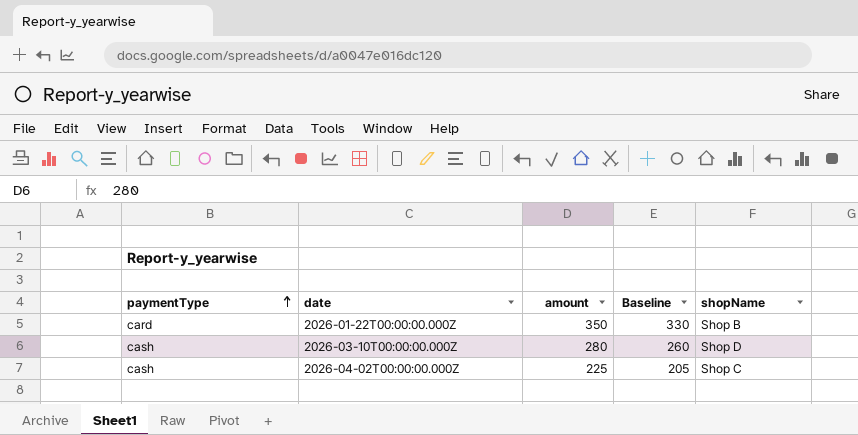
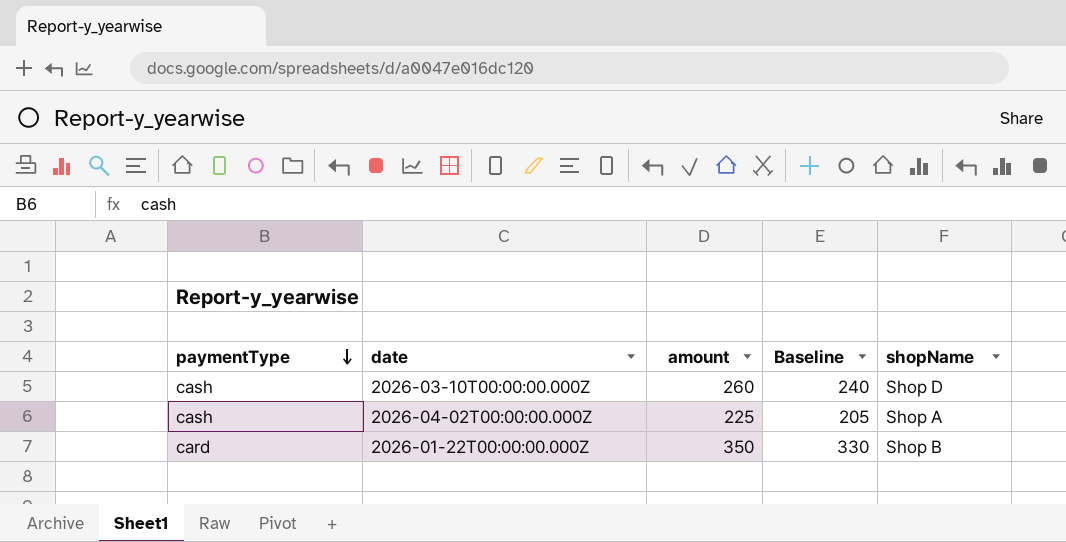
row order: paymentType ascending -> paymentType descending
2026-03-10T00:00:00.000Z | amount: 280 -> 260
2026-03-10T00:00:00.000Z | Baseline: 260 -> 240
2026-04-02T00:00:00.000Z | shopName: Shop C -> Shop A

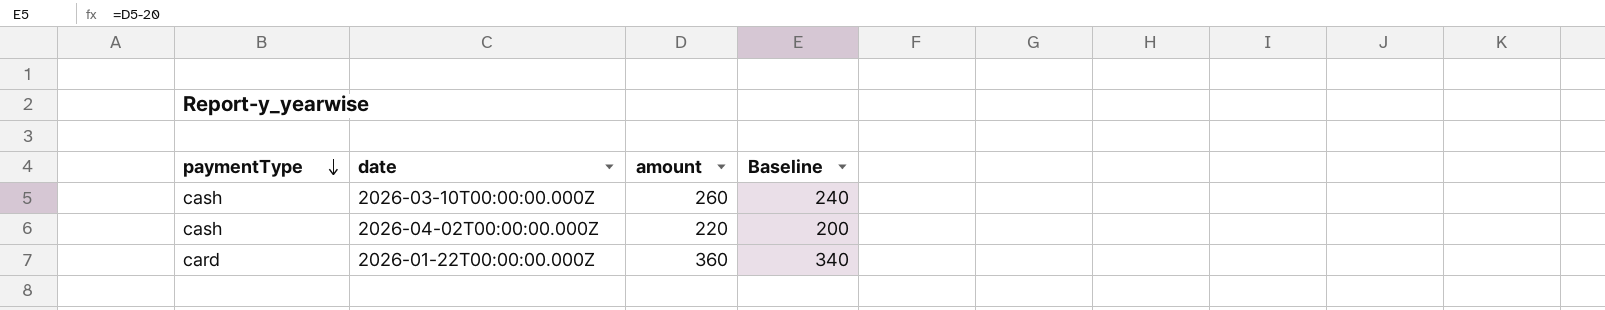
column shopName | position: 5 -> none
2026-04-02T00:00:00.000Z | amount: 225 -> 220
2026-04-02T00:00:00.000Z | Baseline: 205 -> 200
2026-01-22T00:00:00.000Z | amount: 350 -> 360
2026-01-22T00:00:00.000Z | Baseline: 330 -> 340

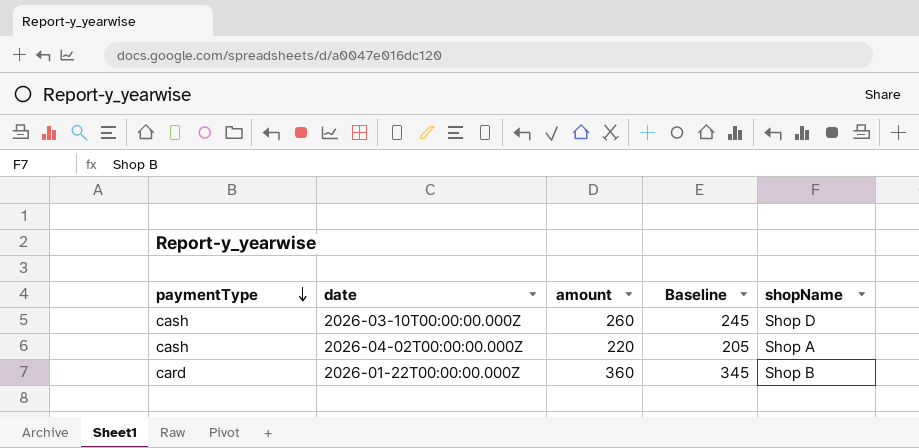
column Baseline | formula: [amount] - 20 -> [amount] - 15
column shopName | position: none -> 5

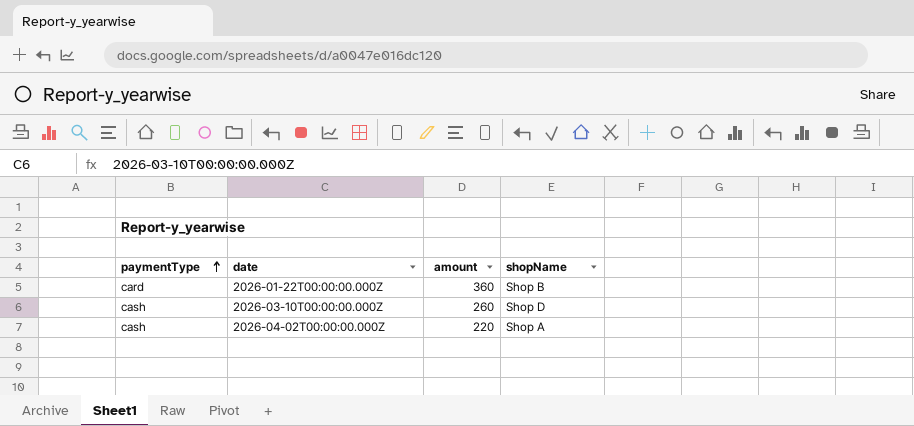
row order: paymentType descending -> paymentType ascending
column Baseline | formula: [amount] - 15 -> none

